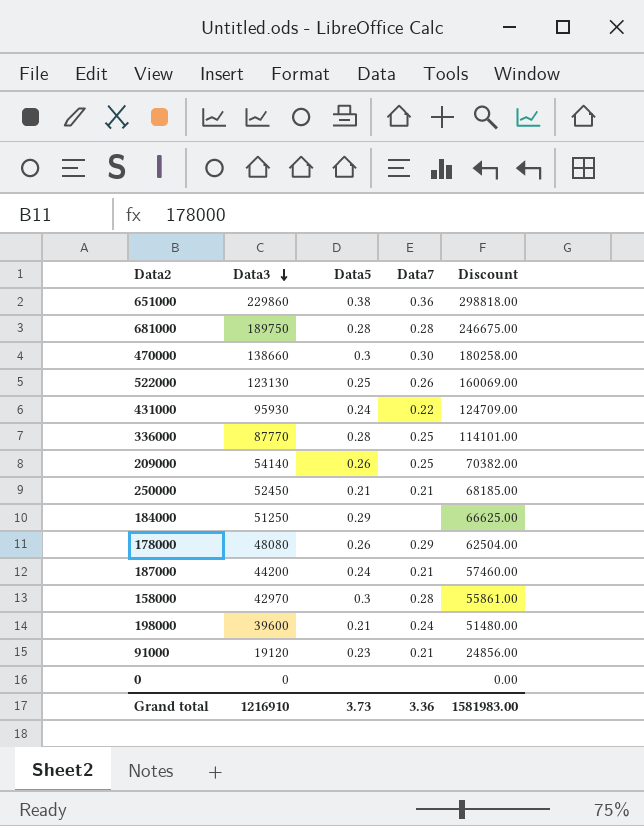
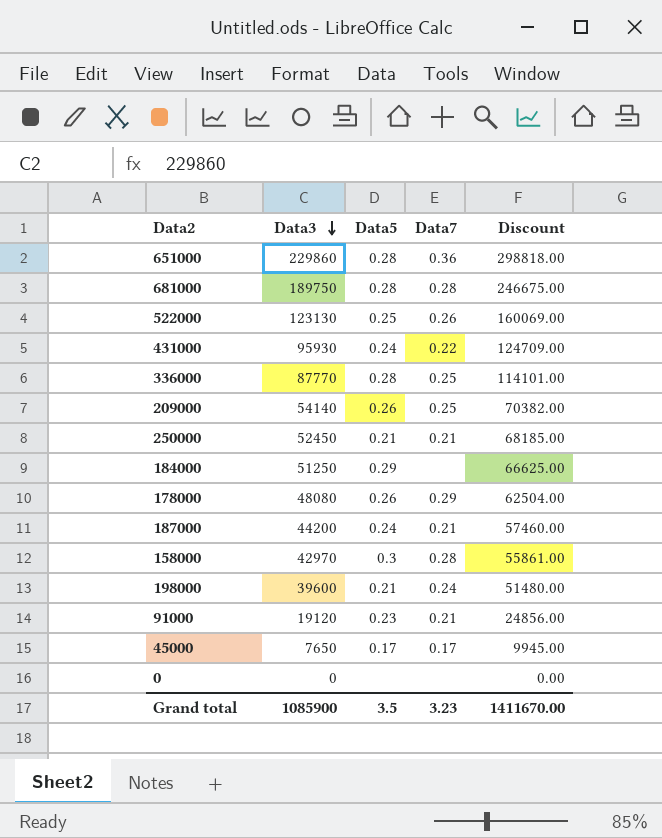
row 470000: 138660 | 0.3 | 0.30 | 180258.00 -> none
651000 | Data5: 0.38 -> 0.28
row 45000: none -> 7650 | 0.17 | 0.17 | 9945.00
Grand total | Data3: 1216910 -> 1085900
Grand total | Data5: 3.73 -> 3.5
Grand total | Data7: 3.36 -> 3.23
Grand total | Discount: 1581983.00 -> 1411670.00

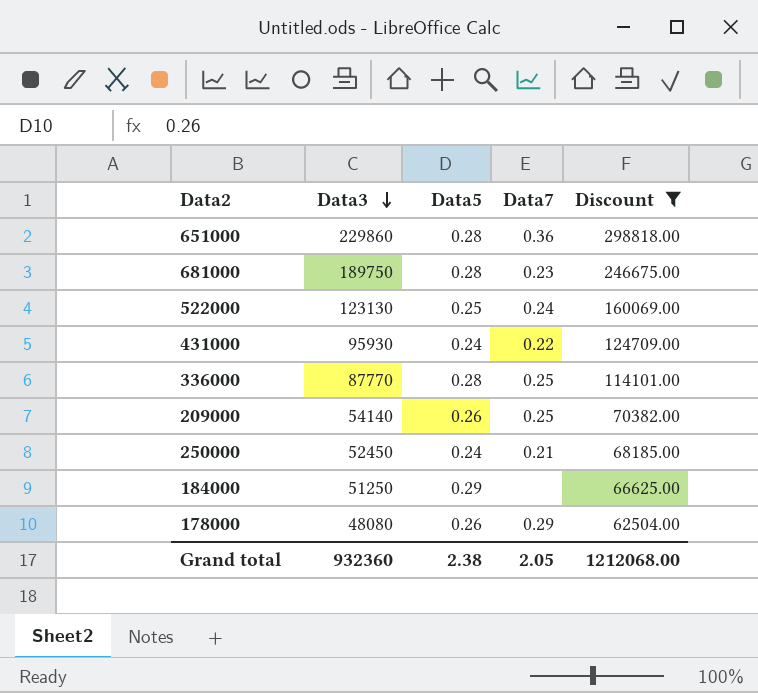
filter: none -> Discount >= 62504.00
681000 | Data7: 0.28 -> 0.23
522000 | Data7: 0.26 -> 0.24
250000 | Data5: 0.21 -> 0.24
Grand total | Data3: 1085900 -> 932360
Grand total | Data5: 3.5 -> 2.38
Grand total | Data7: 3.23 -> 2.05
Grand total | Discount: 1411670.00 -> 1212068.00

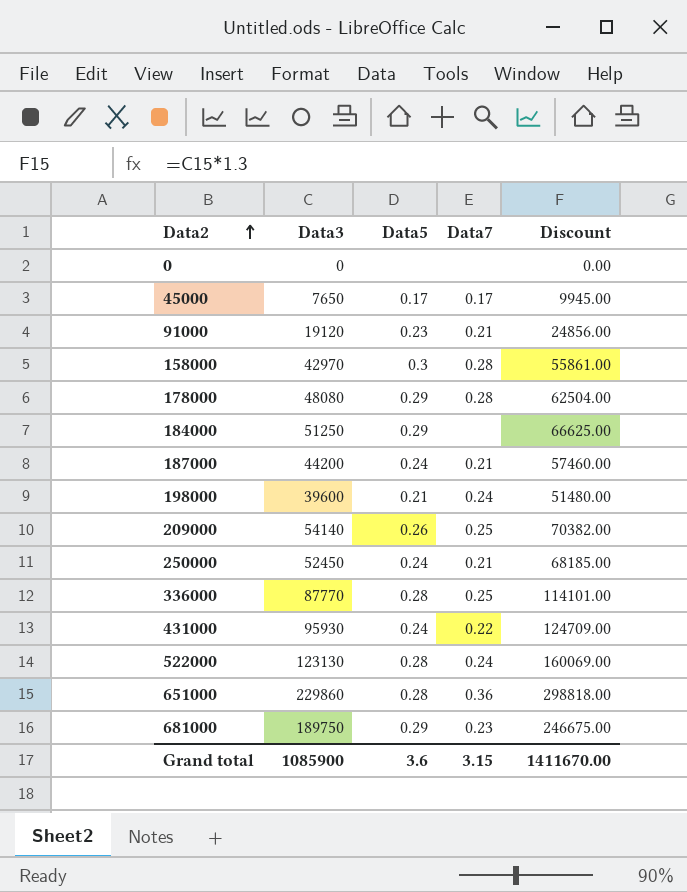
filter: Discount >= 62504.00 -> none
row order: Data3 descending -> Data2 ascending
178000 | Data5: 0.26 -> 0.29
178000 | Data7: 0.29 -> 0.28
522000 | Data5: 0.25 -> 0.28
681000 | Data5: 0.28 -> 0.29
Grand total | Data3: 932360 -> 1085900
Grand total | Data5: 2.38 -> 3.6
Grand total | Data7: 2.05 -> 3.15
Grand total | Discount: 1212068.00 -> 1411670.00

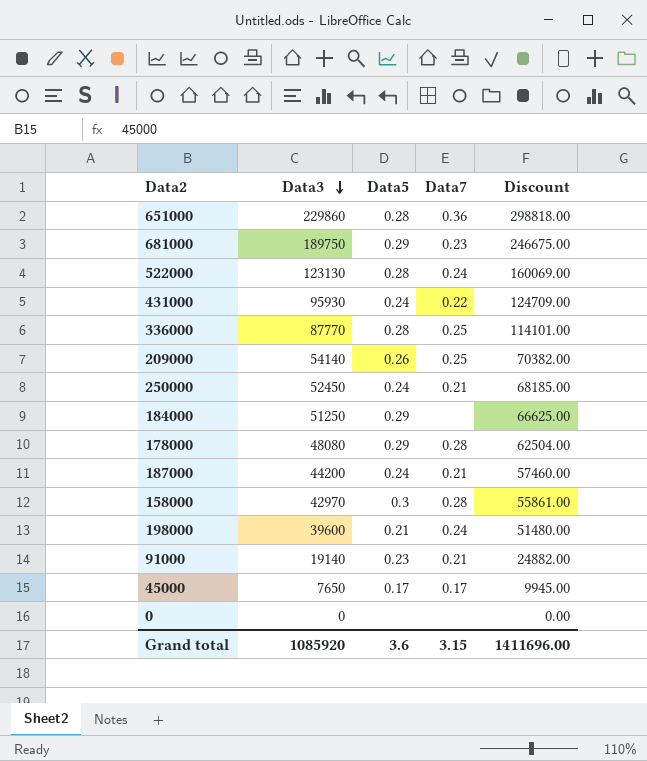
row order: Data2 ascending -> Data3 descending
91000 | Data3: 19120 -> 19140
91000 | Discount: 24856.00 -> 24882.00
Grand total | Data3: 1085900 -> 1085920
Grand total | Discount: 1411670.00 -> 1411696.00

